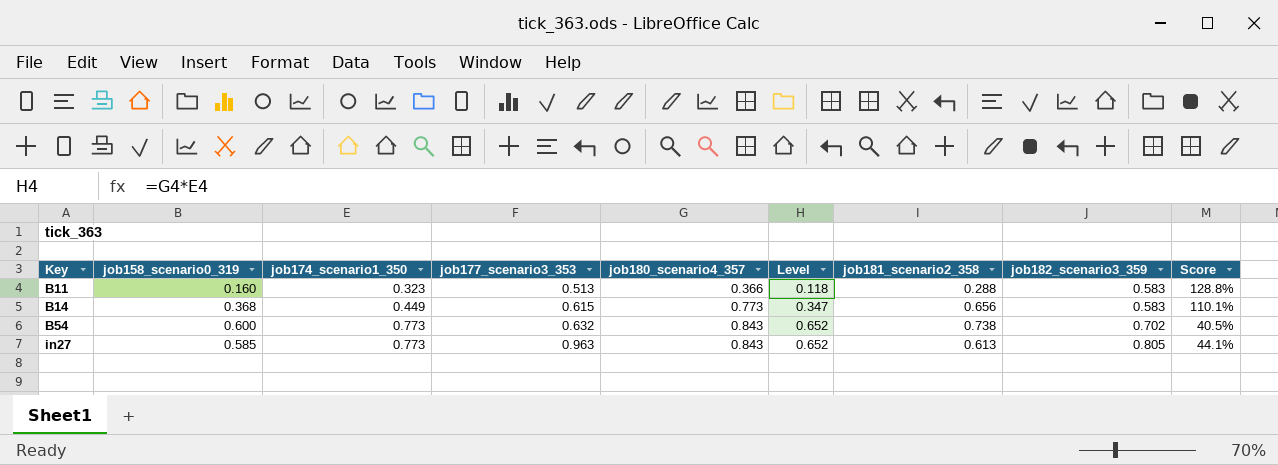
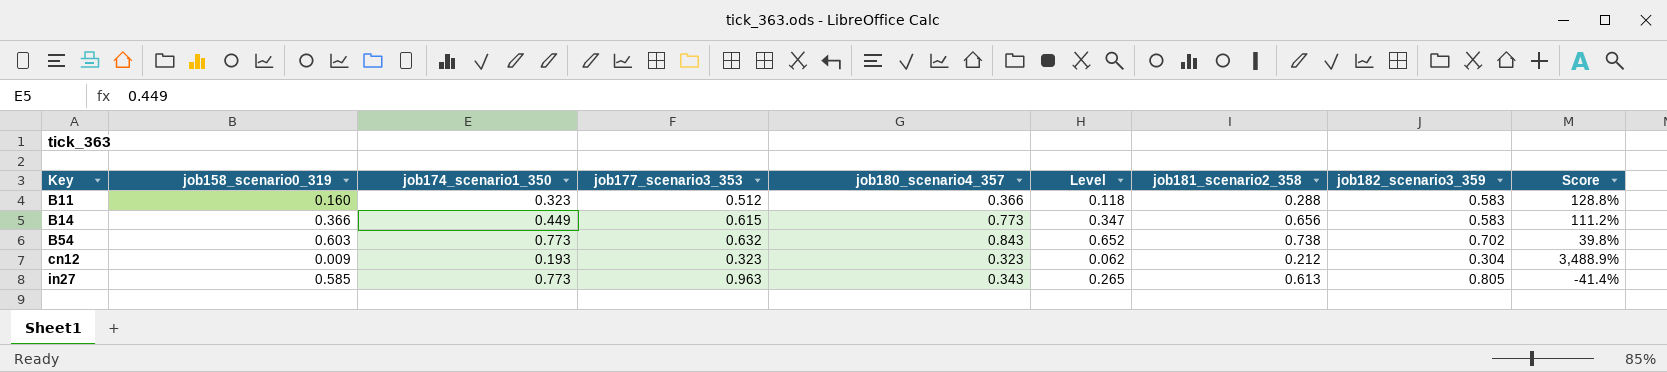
B11 | job177_scenario3_353: 0.513 -> 0.512
B14 | job158_scenario0_319: 0.368 -> 0.366
B14 | Score: 110.1% -> 111.2%
B54 | job158_scenario0_319: 0.600 -> 0.603
B54 | Score: 40.5% -> 39.8%
row cn12: none -> 0.009 | 0.193 | 0.323 | 0.323 | 0.062 | 0.212 | 0.304 | 3,488.9%
in27 | job180_scenario4_357: 0.843 -> 0.343
in27 | Level: 0.652 -> 0.265
in27 | Score: 44.1% -> -41.4%

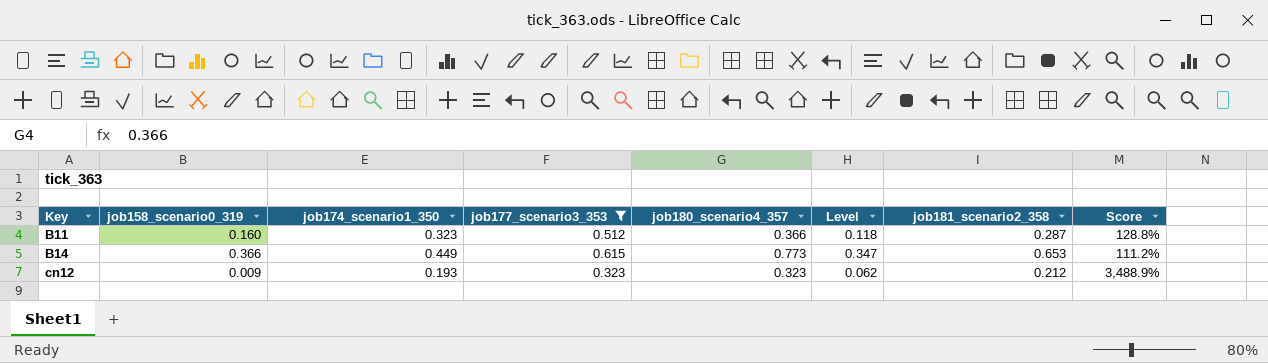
filter: none -> job177_scenario3_353 <= 0.615
column job182_scenario3_359 | position: 8 -> none
B11 | job181_scenario2_358: 0.288 -> 0.287
B14 | job181_scenario2_358: 0.656 -> 0.653

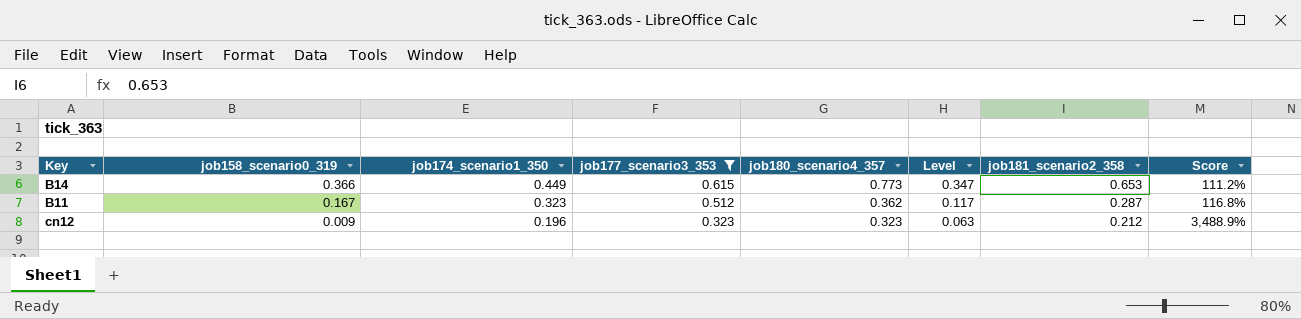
row order: Key ascending -> job158_scenario0_319 descending
B11 | job158_scenario0_319: 0.160 -> 0.167
B11 | job180_scenario4_357: 0.366 -> 0.362
B11 | Level: 0.118 -> 0.117
B11 | Score: 128.8% -> 116.8%
cn12 | job174_scenario1_350: 0.193 -> 0.196
cn12 | Level: 0.062 -> 0.063

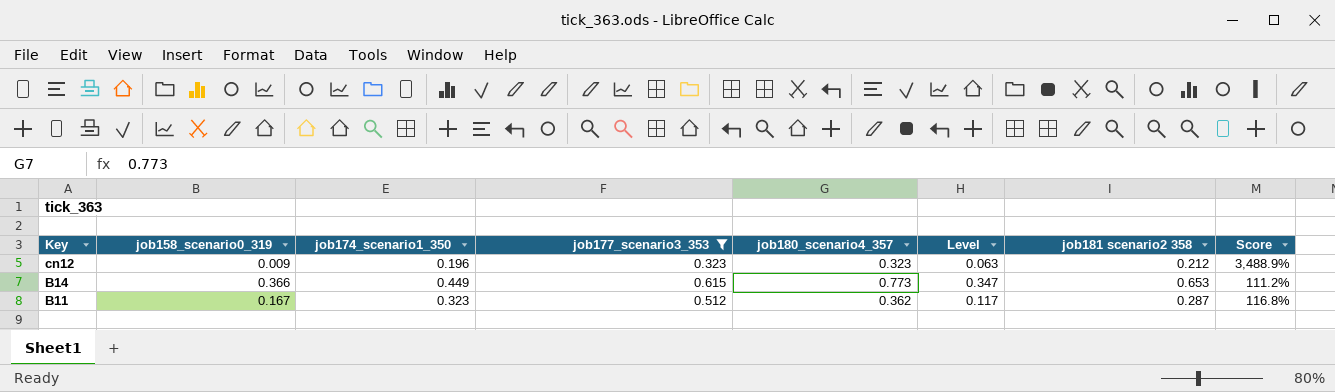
row order: job158_scenario0_319 descending -> Key descending
column name: job181_scenario2_358 -> job181 scenario2 358

